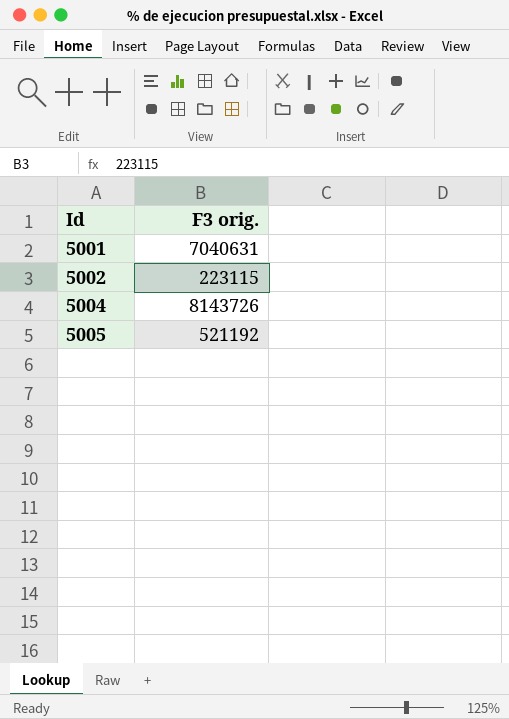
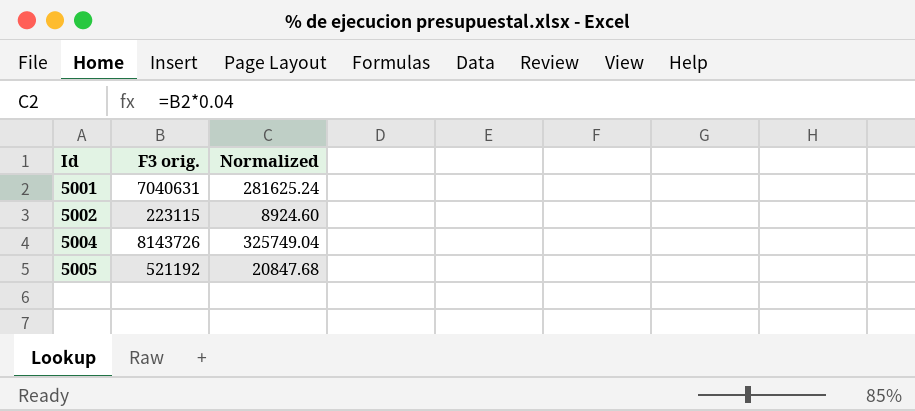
column Normalized | formula: none -> [F3 orig.] * 0.04

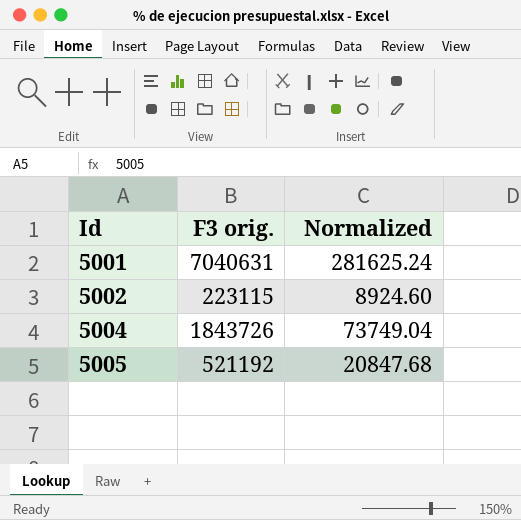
5004 | F3 orig.: 8143726 -> 1843726
5004 | Normalized: 325749.04 -> 73749.04

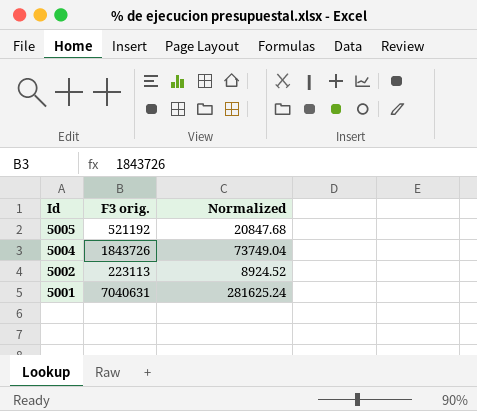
row order: Id ascending -> Id descending
5002 | F3 orig.: 223115 -> 223113
5002 | Normalized: 8924.60 -> 8924.52

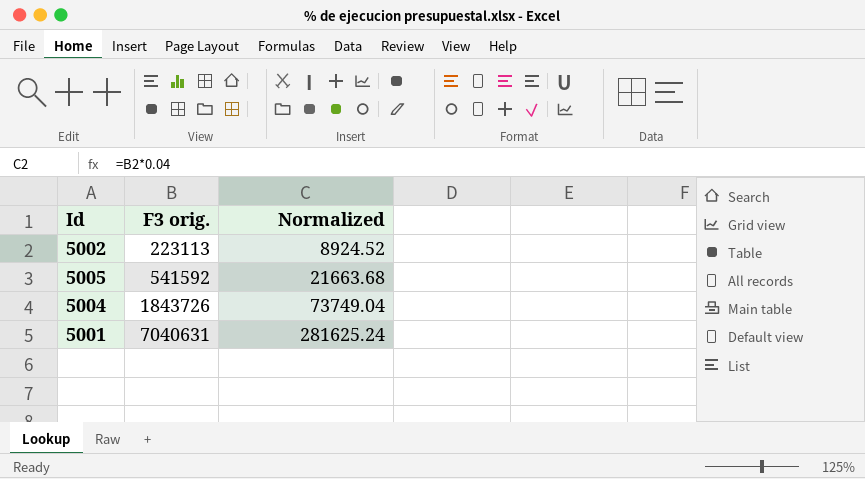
row order: Id descending -> F3 orig. ascending
5005 | F3 orig.: 521192 -> 541592
5005 | Normalized: 20847.68 -> 21663.68

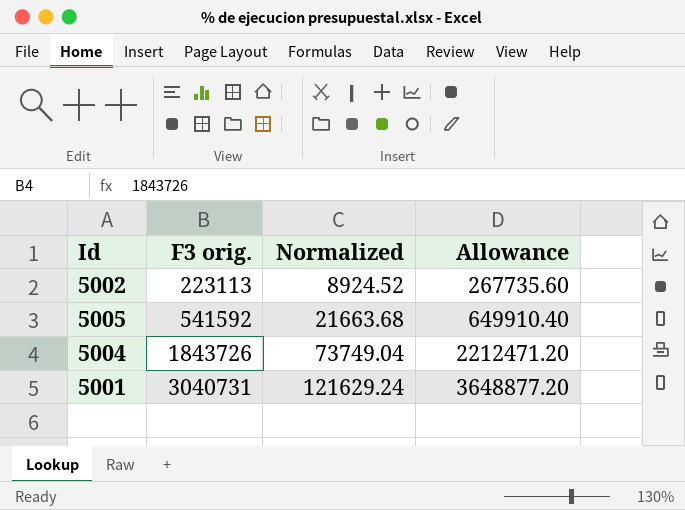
column Allowance | formula: none -> [F3 orig.] * 1.2
5001 | F3 orig.: 7040631 -> 3040731
5001 | Normalized: 281625.24 -> 121629.24

